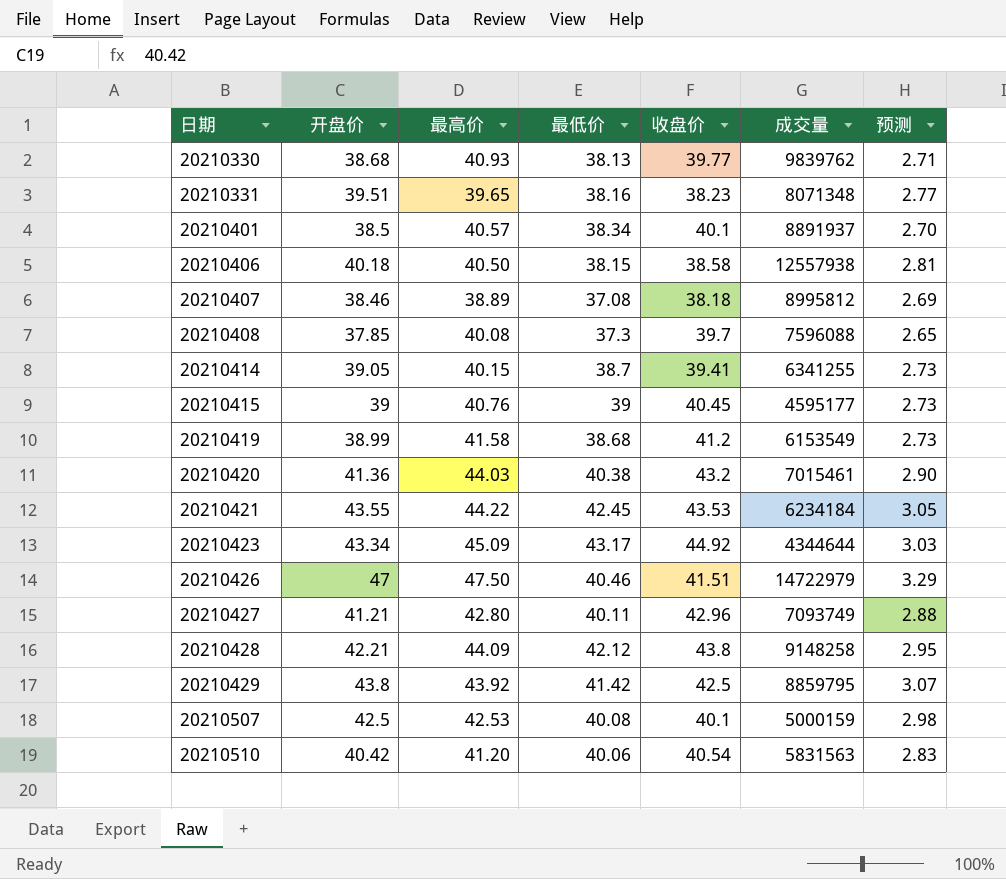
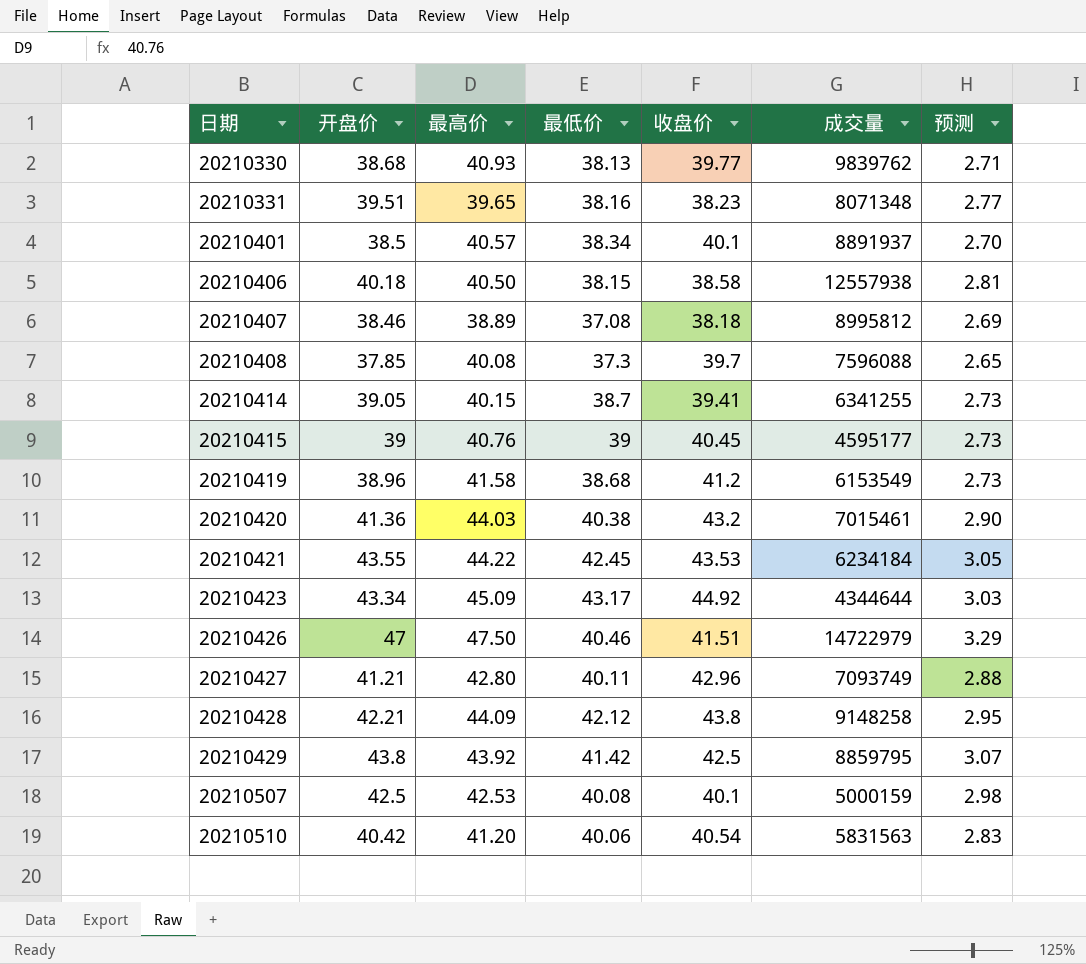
20210419 | 开盘价: 38.99 -> 38.96

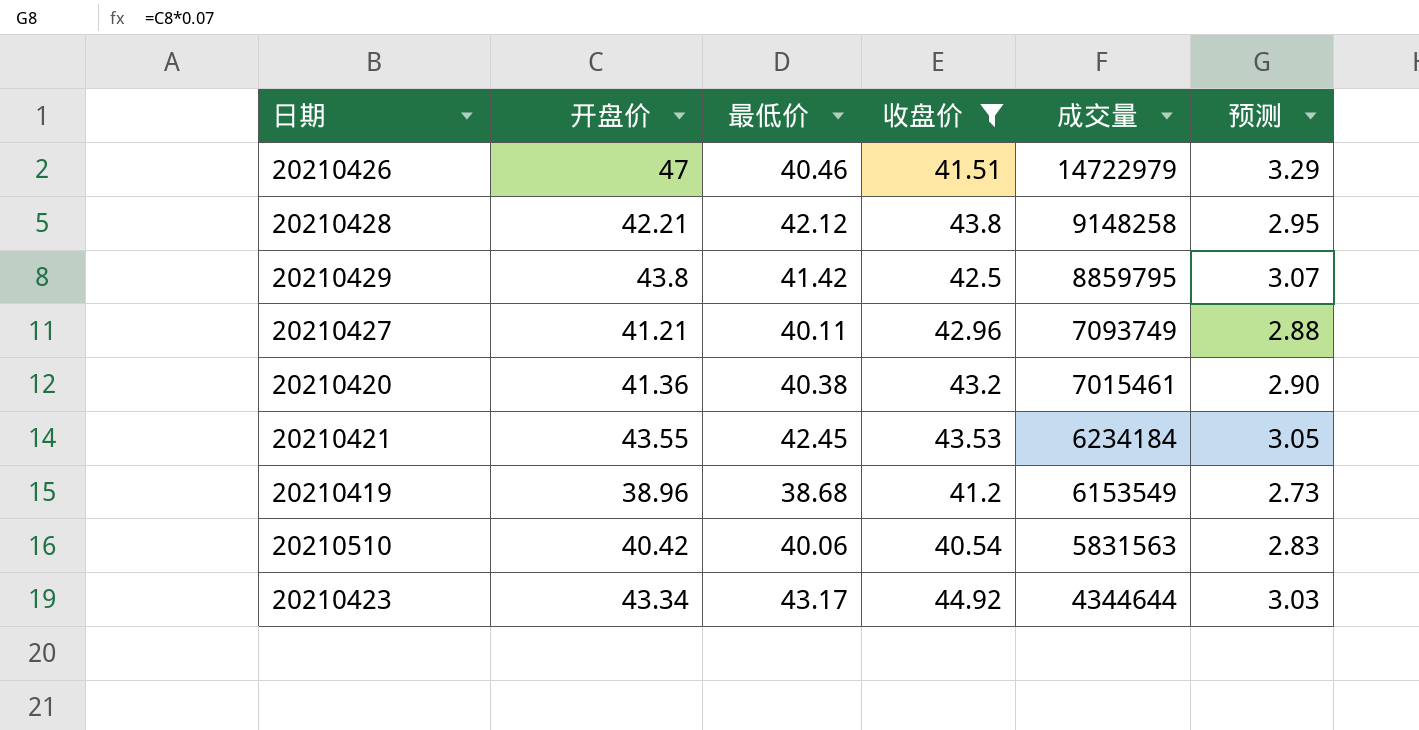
filter: none -> 收盘价 >= 40.54
row order: 日期 ascending -> 成交量 descending
column 最高价 | position: 3 -> none

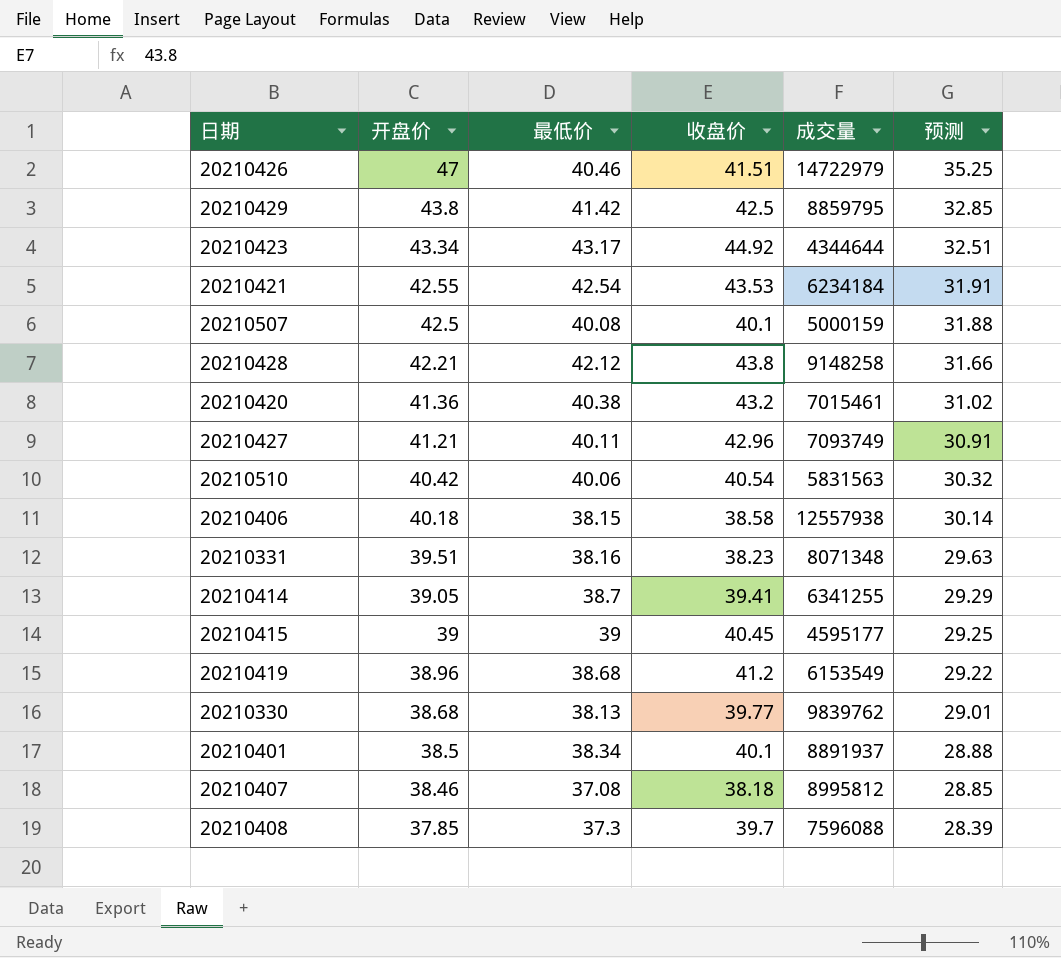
filter: 收盘价 >= 40.54 -> none
row order: 成交量 descending -> 开盘价 descending
column 预测 | formula: [开盘价] * 0.07 -> [开盘价] * 0.75
20210421 | 开盘价: 43.55 -> 42.55
20210421 | 最低价: 42.45 -> 42.54

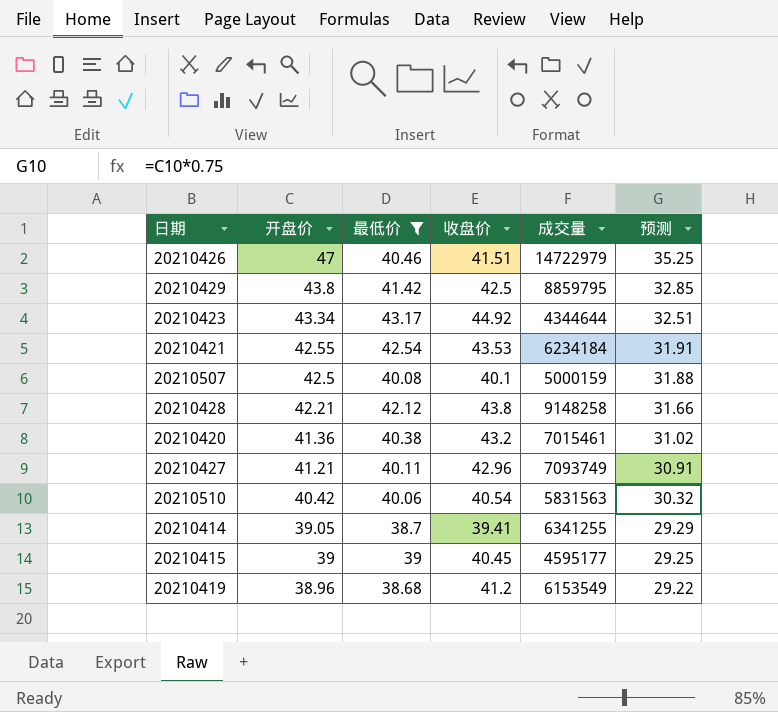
filter: none -> 最低价 >= 38.68

